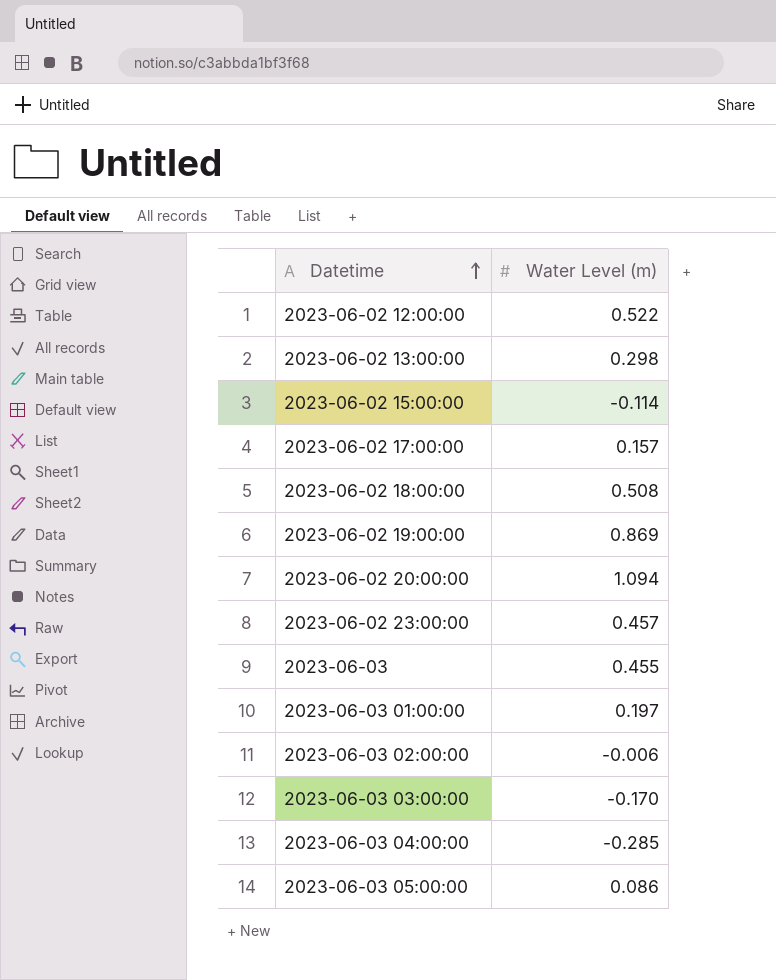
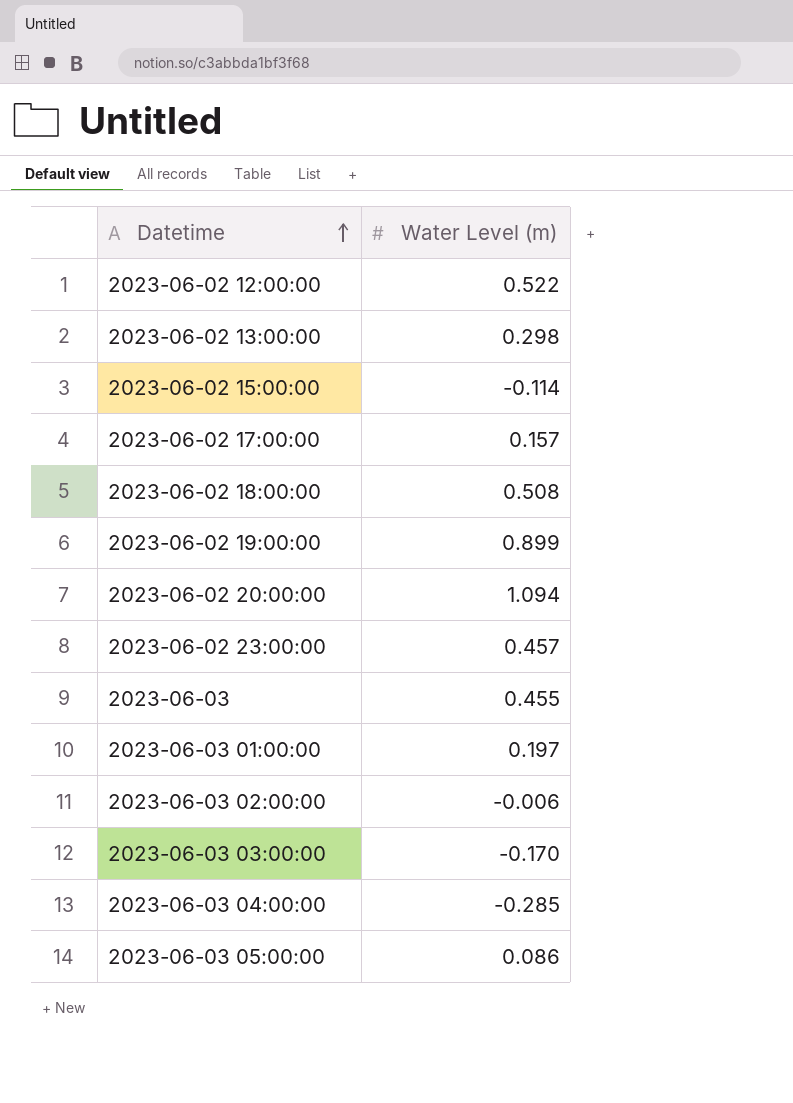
2023-06-02 19:00:00 | Water Level (m): 0.869 -> 0.899

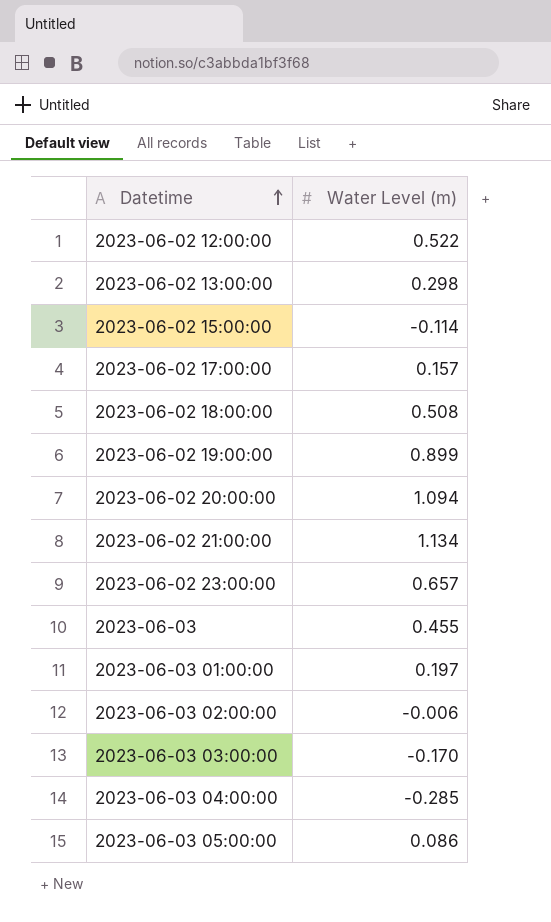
row 2023-06-02 21:00:00: none -> 1.134
2023-06-02 23:00:00 | Water Level (m): 0.457 -> 0.657

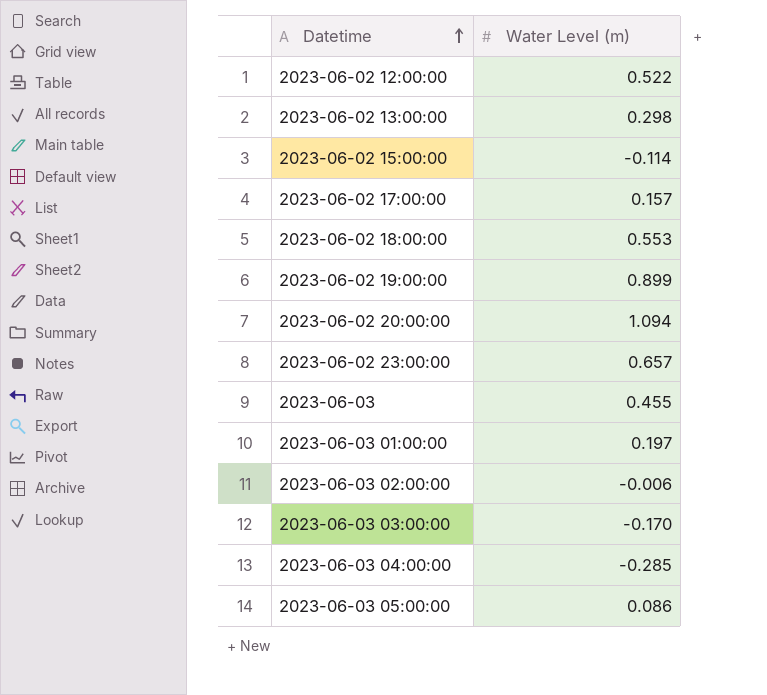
row 2023-06-02 21:00:00: 1.134 -> none
2023-06-02 18:00:00 | Water Level (m): 0.508 -> 0.553

